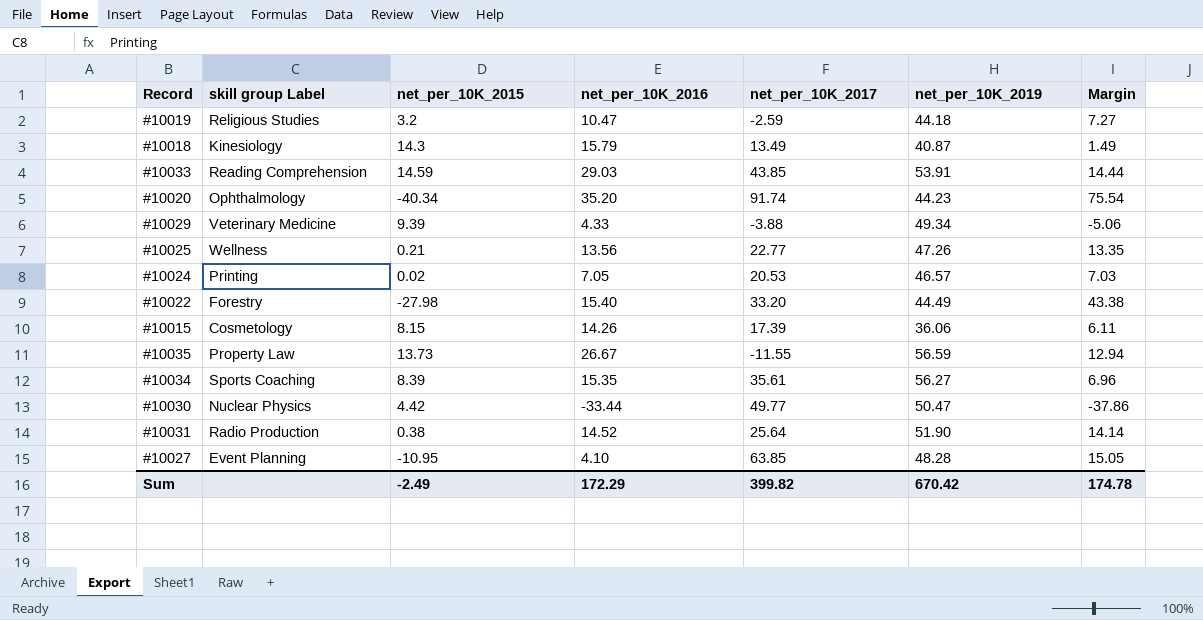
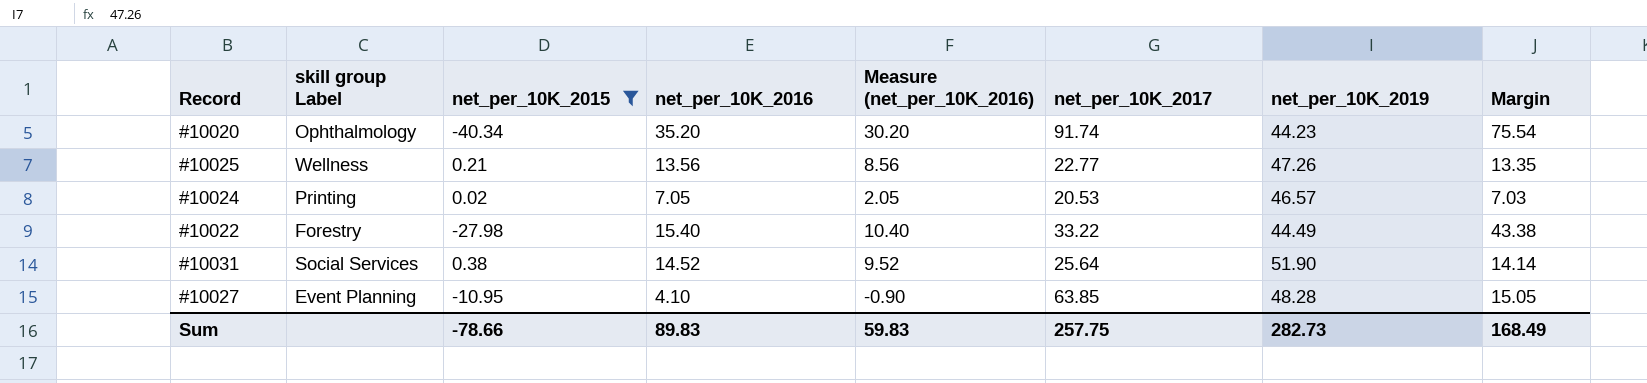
filter: none -> net_per_10K_2015 <= 0.38
column Measure (net_per_10K_2016) | formula: none -> [net_per_10K_2016] - 5
#10022 | net_per_10K_2017: 33.20 -> 33.22
#10031 | skill group Label: Radio Production -> Social Services
Sum | net_per_10K_2015: -2.49 -> -78.66
Sum | net_per_10K_2016: 172.29 -> 89.83
Sum | net_per_10K_2017: 399.82 -> 257.75
Sum | net_per_10K_2019: 670.42 -> 282.73
Sum | Margin: 174.78 -> 168.49

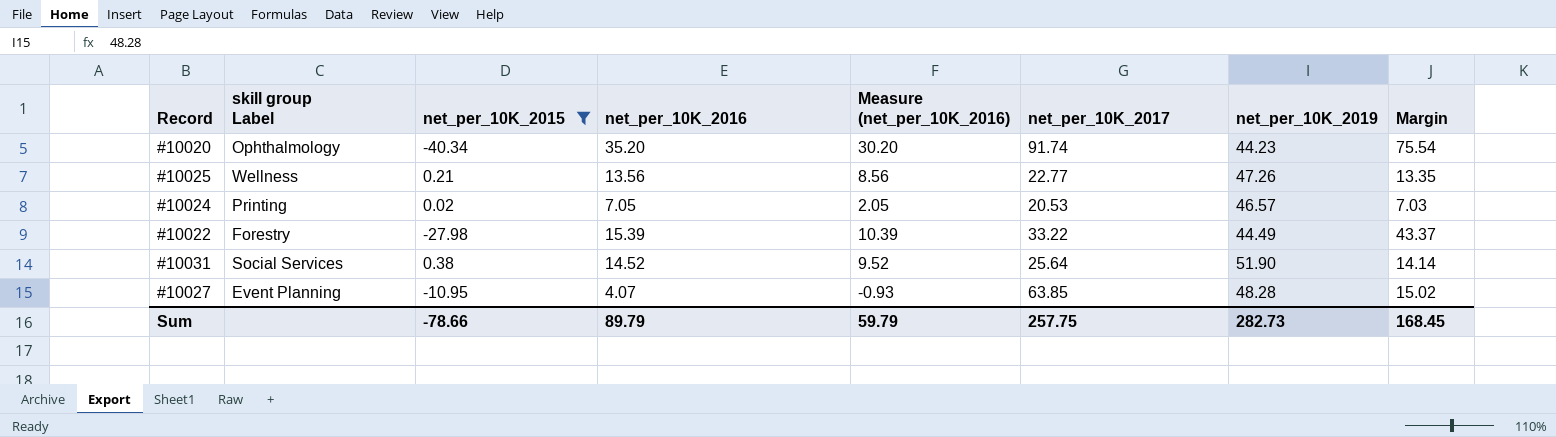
#10022 | net_per_10K_2016: 15.40 -> 15.39
#10022 | Measure (net_per_10K_2016): 10.40 -> 10.39
#10022 | Margin: 43.38 -> 43.37
#10027 | net_per_10K_2016: 4.10 -> 4.07
#10027 | Measure (net_per_10K_2016): -0.90 -> -0.93
#10027 | Margin: 15.05 -> 15.02
Sum | net_per_10K_2016: 89.83 -> 89.79
Sum | Measure (net_per_10K_2016): 59.83 -> 59.79
Sum | Margin: 168.49 -> 168.45

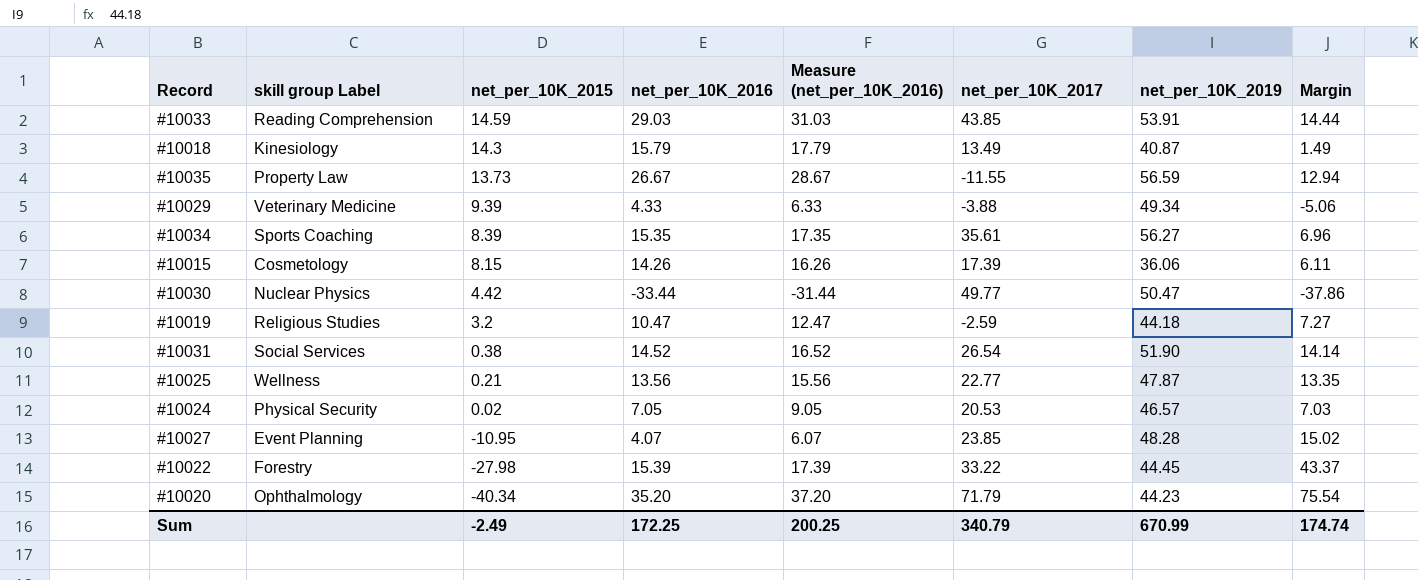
filter: net_per_10K_2015 <= 0.38 -> none
row order: none -> net_per_10K_2015 descending
column Measure (net_per_10K_2016) | formula: [net_per_10K_2016] - 5 -> [net_per_10K_2016] + 2
#10031 | net_per_10K_2017: 25.64 -> 26.54
#10025 | net_per_10K_2019: 47.26 -> 47.87
#10024 | skill group Label: Printing -> Physical Security
#10027 | net_per_10K_2017: 63.85 -> 23.85
#10022 | net_per_10K_2019: 44.49 -> 44.45
#10020 | net_per_10K_2017: 91.74 -> 71.79
Sum | net_per_10K_2015: -78.66 -> -2.49
Sum | net_per_10K_2016: 89.79 -> 172.25
Sum | Measure (net_per_10K_2016): 59.79 -> 200.25
Sum | net_per_10K_2017: 257.75 -> 340.79
Sum | net_per_10K_2019: 282.73 -> 670.99
Sum | Margin: 168.45 -> 174.74

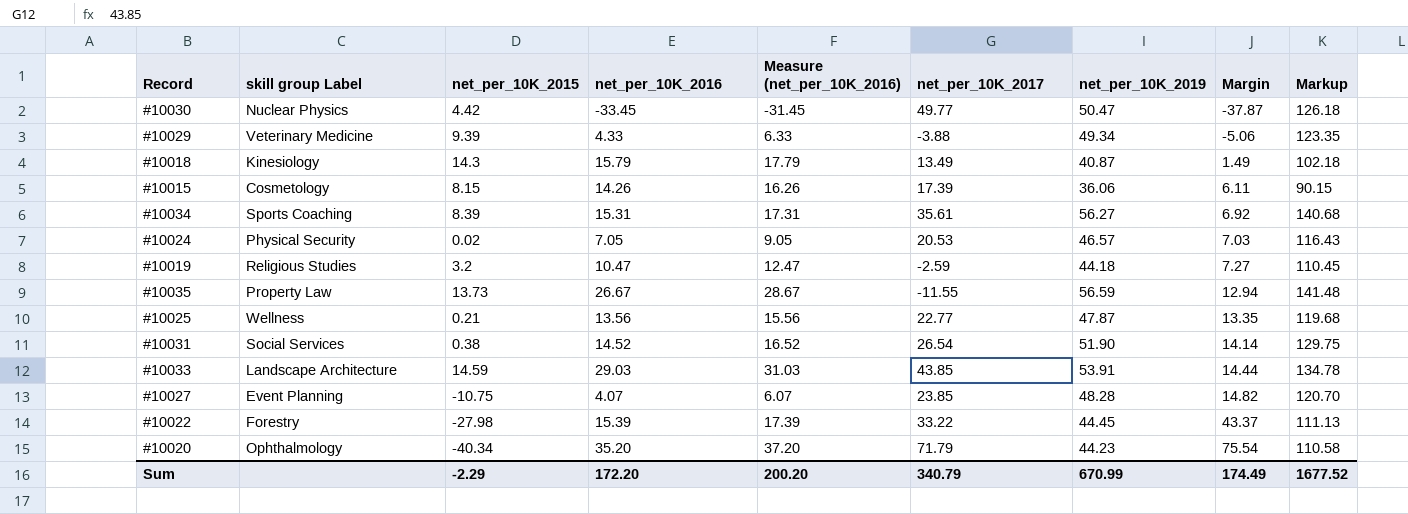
row order: net_per_10K_2015 descending -> Margin ascending
column Markup | formula: none -> [net_per_10K_2019] * 2.5
#10030 | net_per_10K_2016: -33.44 -> -33.45
#10030 | Measure (net_per_10K_2016): -31.44 -> -31.45
#10030 | Margin: -37.86 -> -37.87
#10034 | net_per_10K_2016: 15.35 -> 15.31
#10034 | Measure (net_per_10K_2016): 17.35 -> 17.31
#10034 | Margin: 6.96 -> 6.92
#10033 | skill group Label: Reading Comprehension -> Landscape Architecture
#10027 | net_per_10K_2015: -10.95 -> -10.75
#10027 | Margin: 15.02 -> 14.82
Sum | net_per_10K_2015: -2.49 -> -2.29
Sum | net_per_10K_2016: 172.25 -> 172.20
Sum | Measure (net_per_10K_2016): 200.25 -> 200.20
Sum | Margin: 174.74 -> 174.49

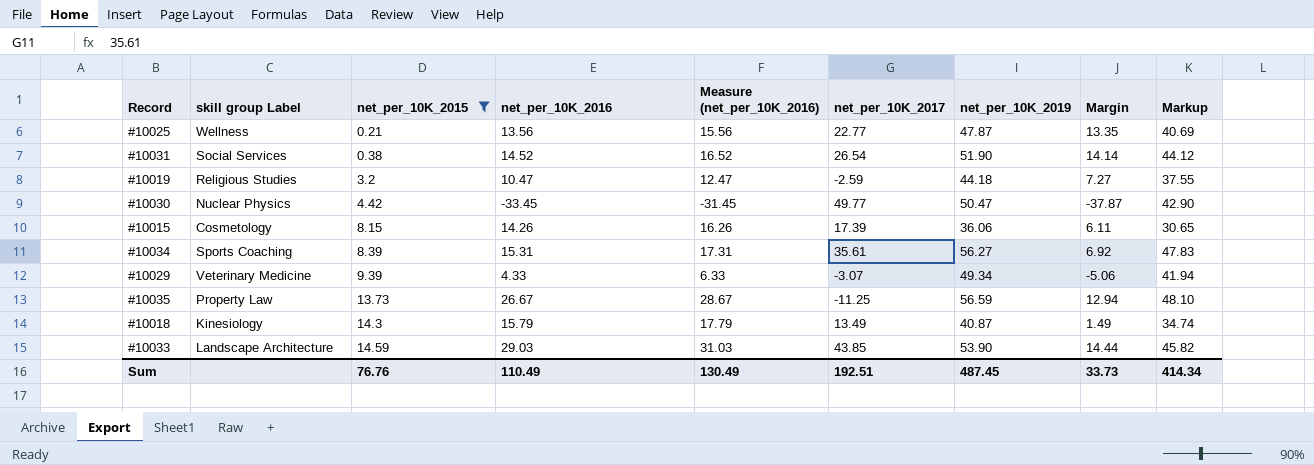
filter: none -> net_per_10K_2015 >= 0.21
row order: Margin ascending -> net_per_10K_2015 ascending
column Markup | formula: [net_per_10K_2019] * 2.5 -> [net_per_10K_2019] * 0.85
#10029 | net_per_10K_2017: -3.88 -> -3.07
#10035 | net_per_10K_2017: -11.55 -> -11.25
#10033 | net_per_10K_2019: 53.91 -> 53.90
Sum | net_per_10K_2015: -2.29 -> 76.76
Sum | net_per_10K_2016: 172.20 -> 110.49
Sum | Measure (net_per_10K_2016): 200.20 -> 130.49
Sum | net_per_10K_2017: 340.79 -> 192.51
Sum | net_per_10K_2019: 670.99 -> 487.45
Sum | Margin: 174.49 -> 33.73
Sum | Markup: 1677.52 -> 414.34

